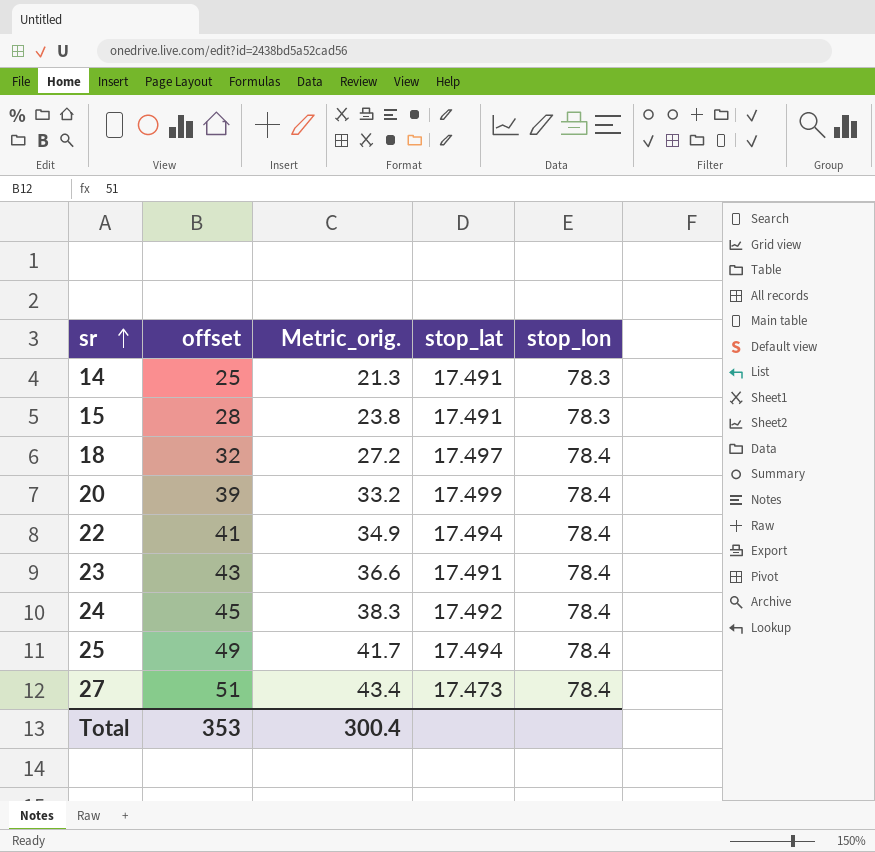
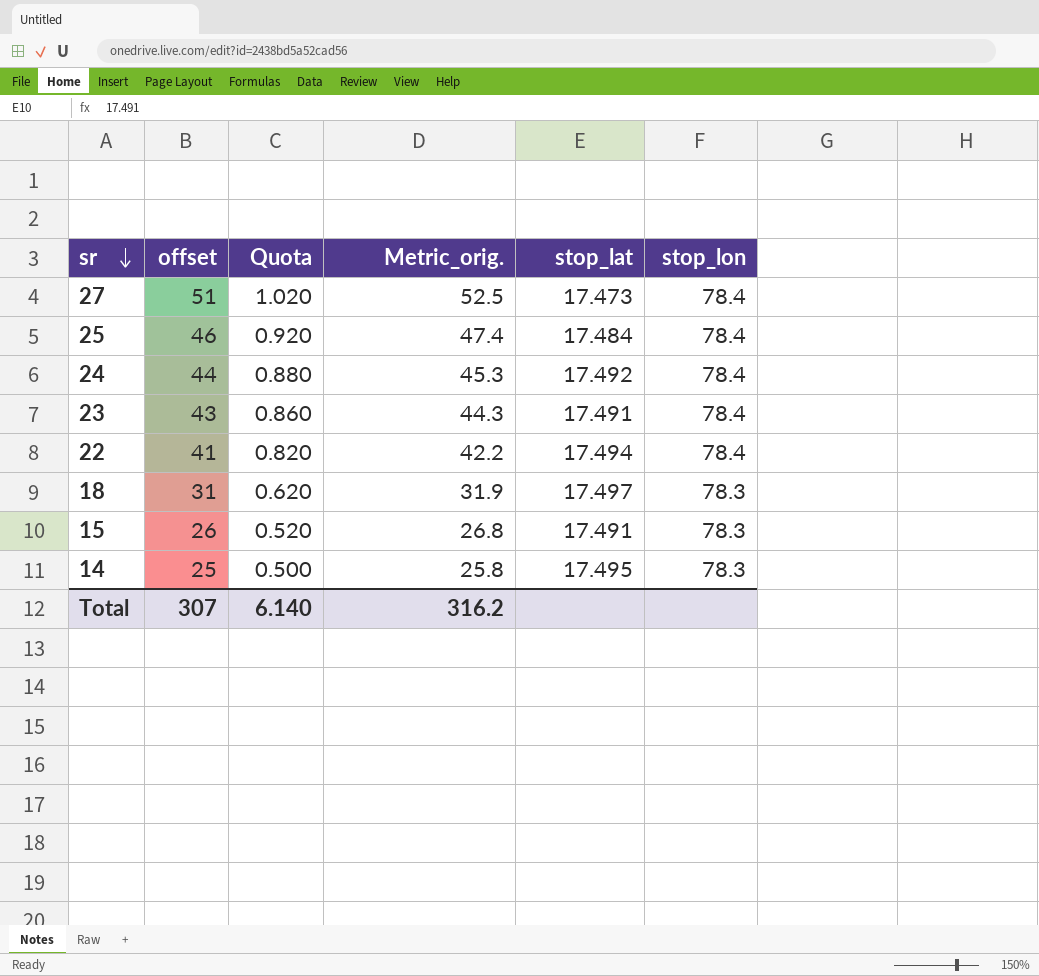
row order: sr ascending -> sr descending
column Quota | formula: none -> [offset] * 0.02
column Metric_orig. | formula: [offset] * 0.85 -> [offset] * 1.03
row 20: 39 | 33.2 | 17.499 | 78.4 -> none
25 | offset: 49 -> 46
25 | stop_lat: 17.494 -> 17.484
24 | offset: 45 -> 44
18 | offset: 32 -> 31
18 | stop_lon: 78.4 -> 78.3
15 | offset: 28 -> 26
14 | stop_lat: 17.491 -> 17.495
Total | offset: 353 -> 307
Total | Metric_orig.: 300.4 -> 316.2

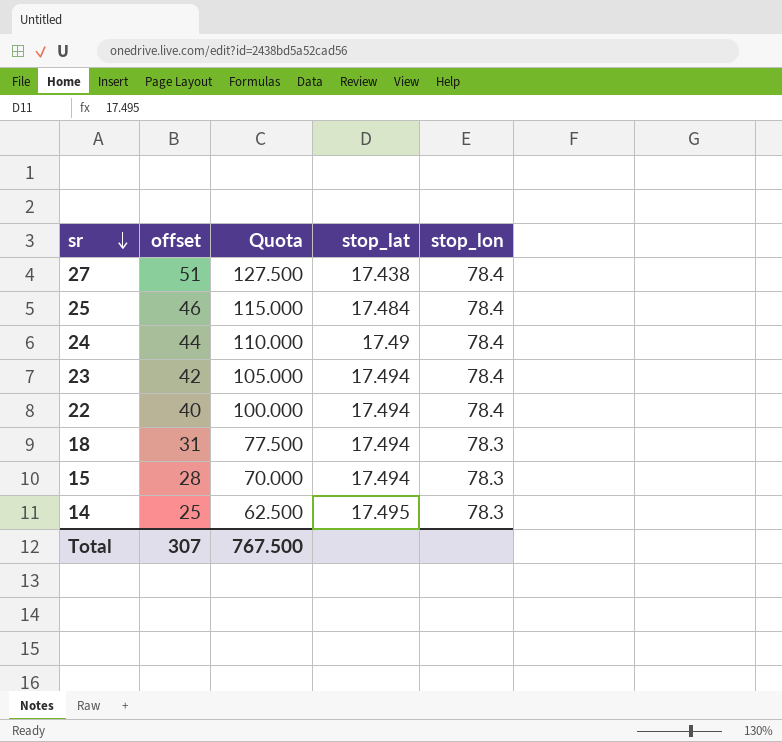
column Metric_orig. | formula: [offset] * 1.03 -> none
column Quota | formula: [offset] * 0.02 -> [offset] * 2.5
27 | stop_lat: 17.473 -> 17.438
24 | stop_lat: 17.492 -> 17.49
23 | offset: 43 -> 42
23 | stop_lat: 17.491 -> 17.494
22 | offset: 41 -> 40
18 | stop_lat: 17.497 -> 17.494
15 | offset: 26 -> 28
15 | stop_lat: 17.491 -> 17.494
Total | Quota: 6.140 -> 767.500

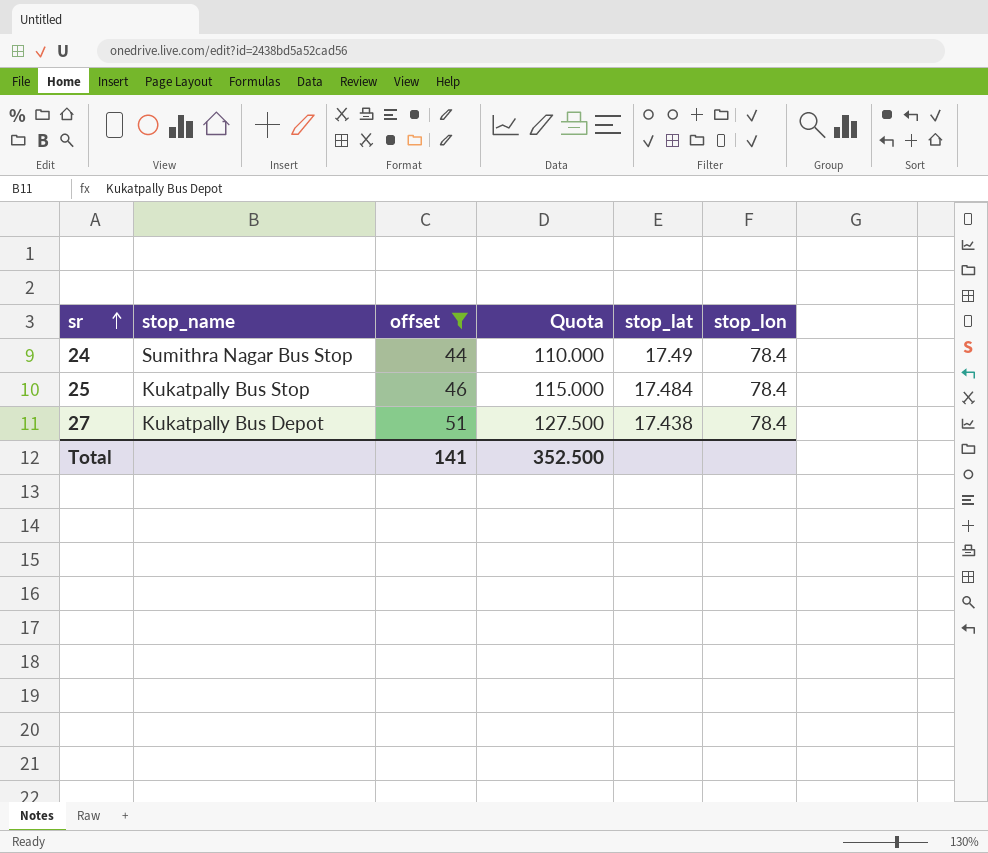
filter: none -> offset >= 44
row order: sr descending -> sr ascending
column stop_name | position: none -> 2
Total | offset: 307 -> 141
Total | Quota: 767.500 -> 352.500

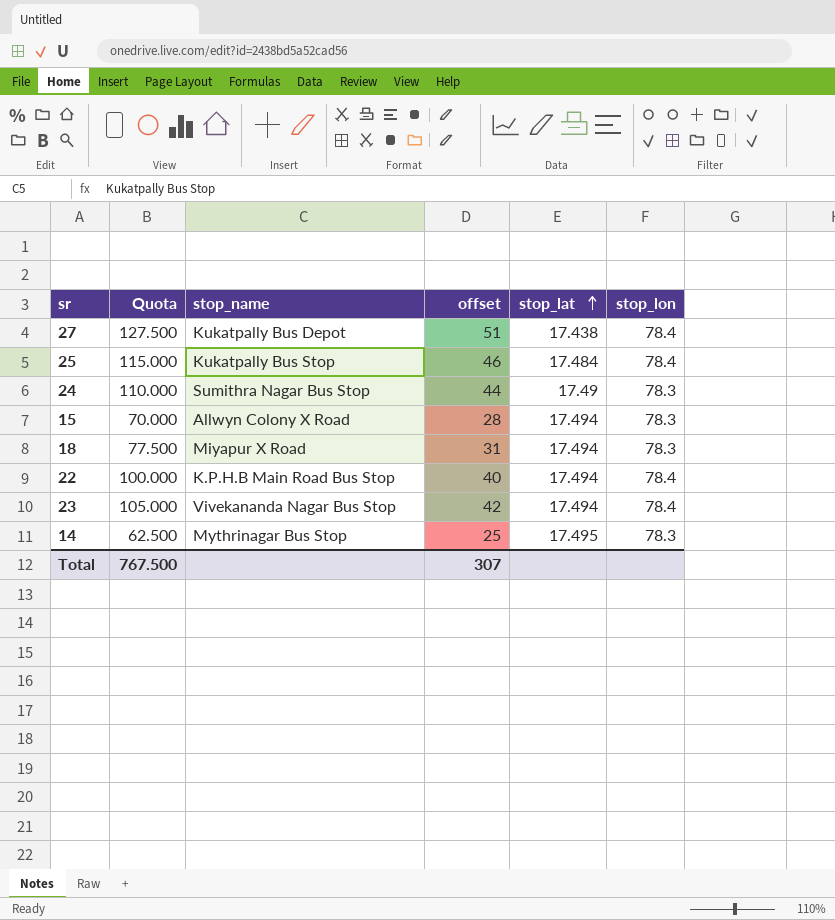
filter: offset >= 44 -> none
row order: sr ascending -> stop_lat ascending
column Quota | position: 4 -> 2
24 | stop_lon: 78.4 -> 78.3
Total | Quota: 352.500 -> 767.500
Total | offset: 141 -> 307

